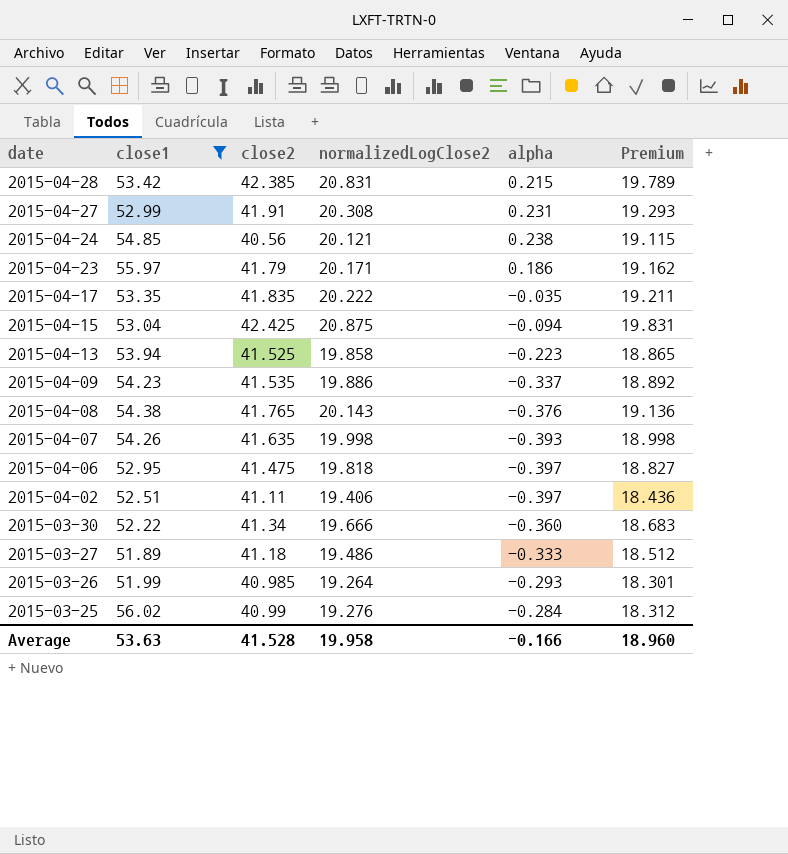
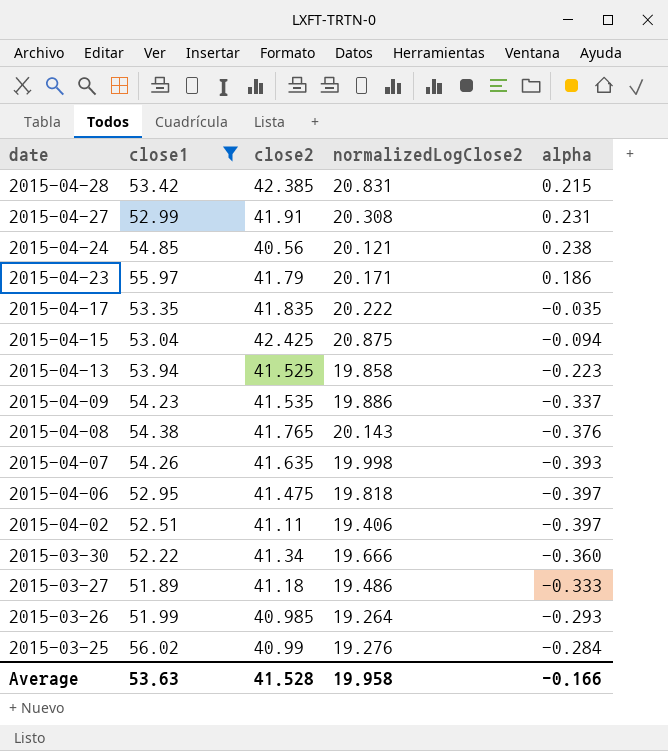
column Premium | formula: [normalizedLogClose2] * 0.95 -> none

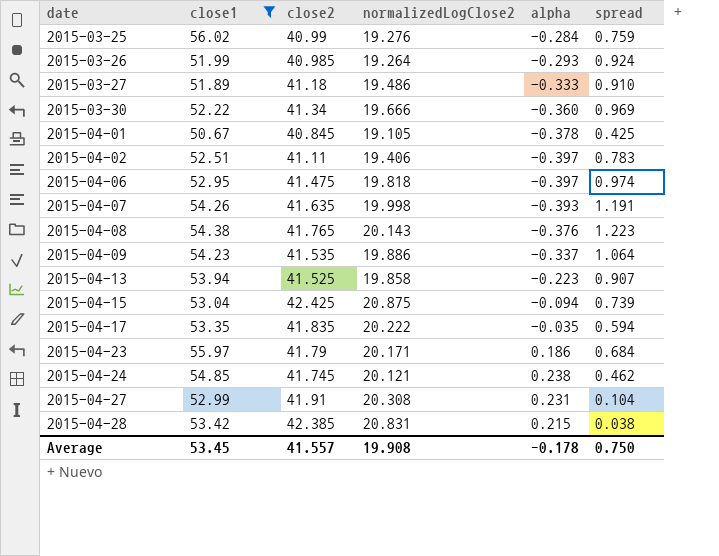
row order: date descending -> date ascending
column spread | position: none -> 6
row 2015-04-01: none -> 50.67 | 40.845 | 19.105 | -0.378 | 0.425
2015-04-24 | close2: 40.56 -> 41.745
Average | close1: 53.63 -> 53.45
Average | close2: 41.528 -> 41.557
Average | normalizedLogClose2: 19.958 -> 19.908
Average | alpha: -0.166 -> -0.178

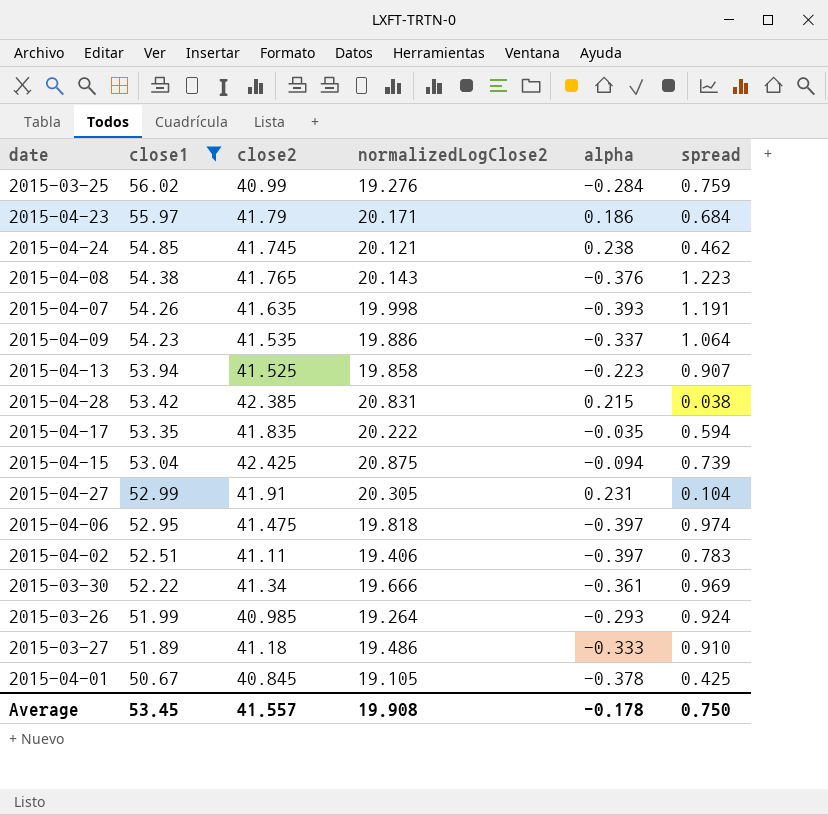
row order: date ascending -> close1 descending
2015-04-27 | normalizedLogClose2: 20.308 -> 20.305
2015-03-30 | alpha: -0.360 -> -0.361

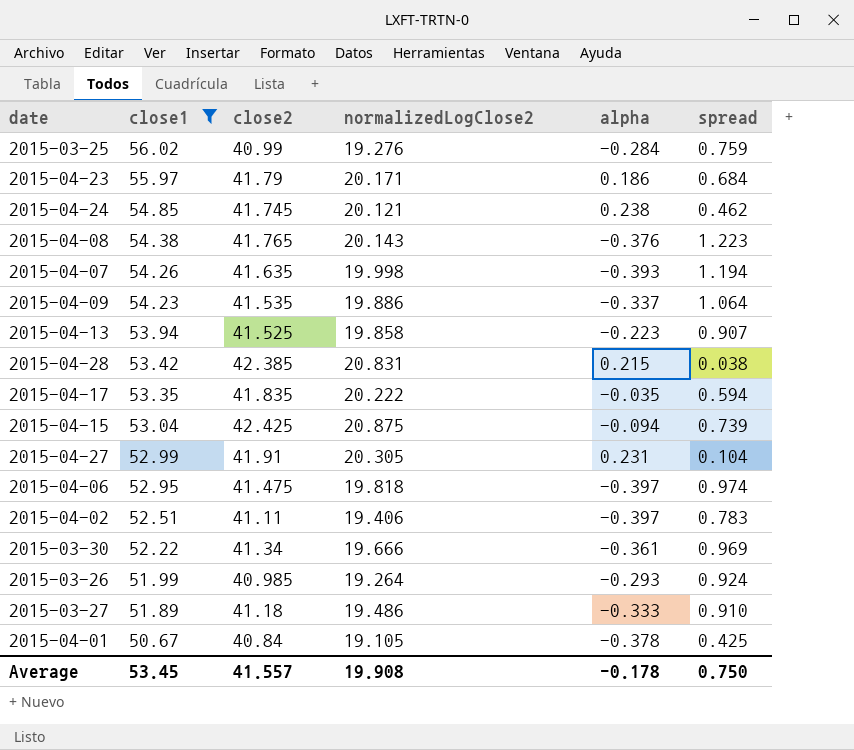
2015-04-07 | spread: 1.191 -> 1.194
2015-04-01 | close2: 40.845 -> 40.84

